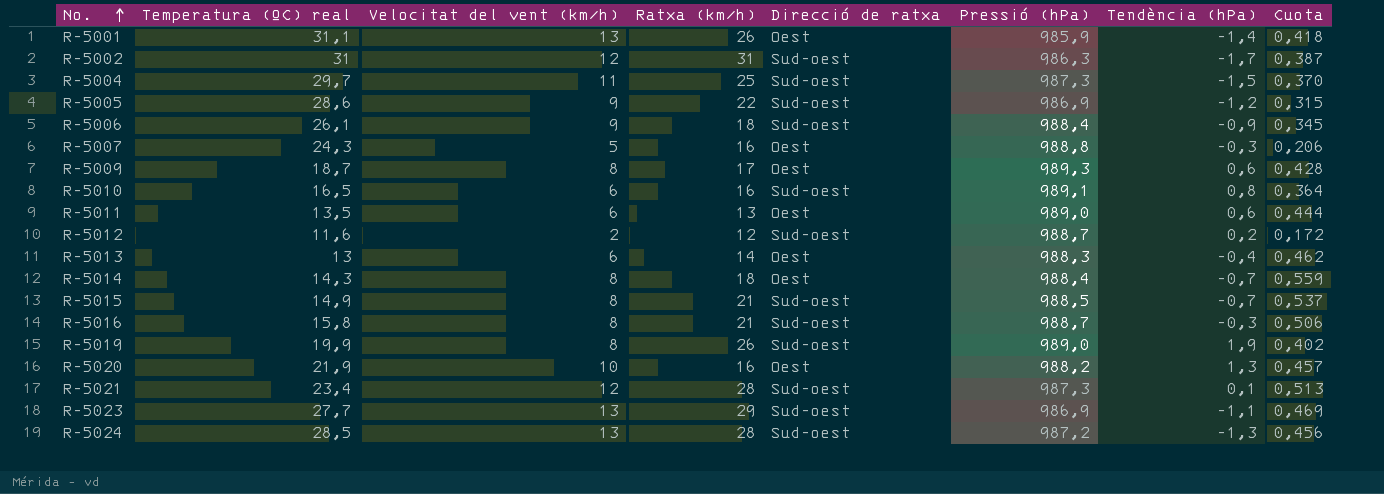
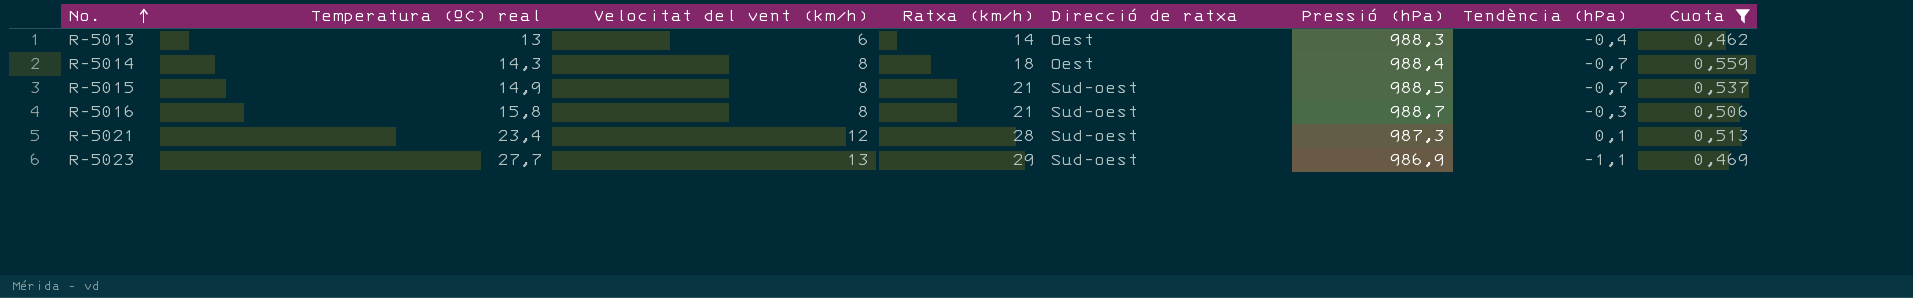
filter: none -> Cuota >= 0,462

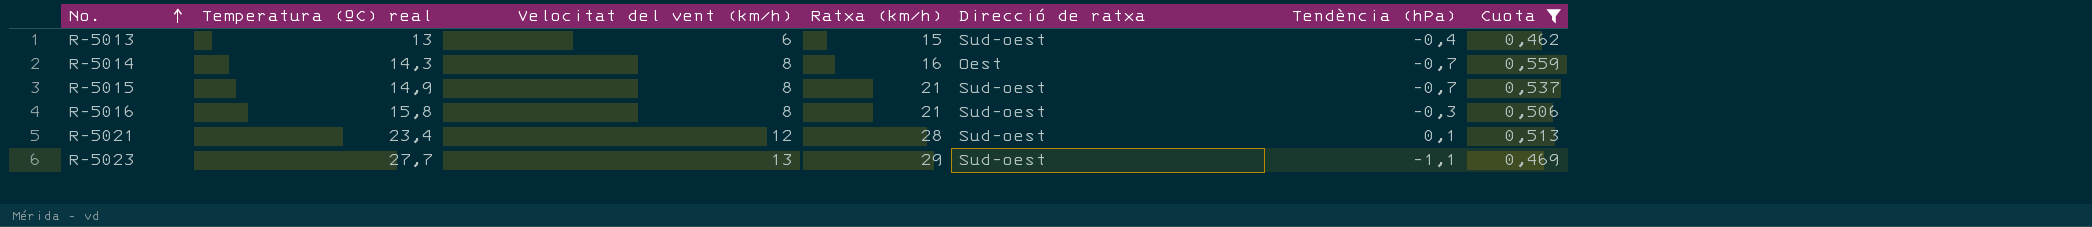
column Pressió (hPa) | position: 6 -> none
R-5013 | Ratxa (km/h): 14 -> 15
R-5013 | Direcció de ratxa: Oest -> Sud-oest
R-5014 | Ratxa (km/h): 18 -> 16

